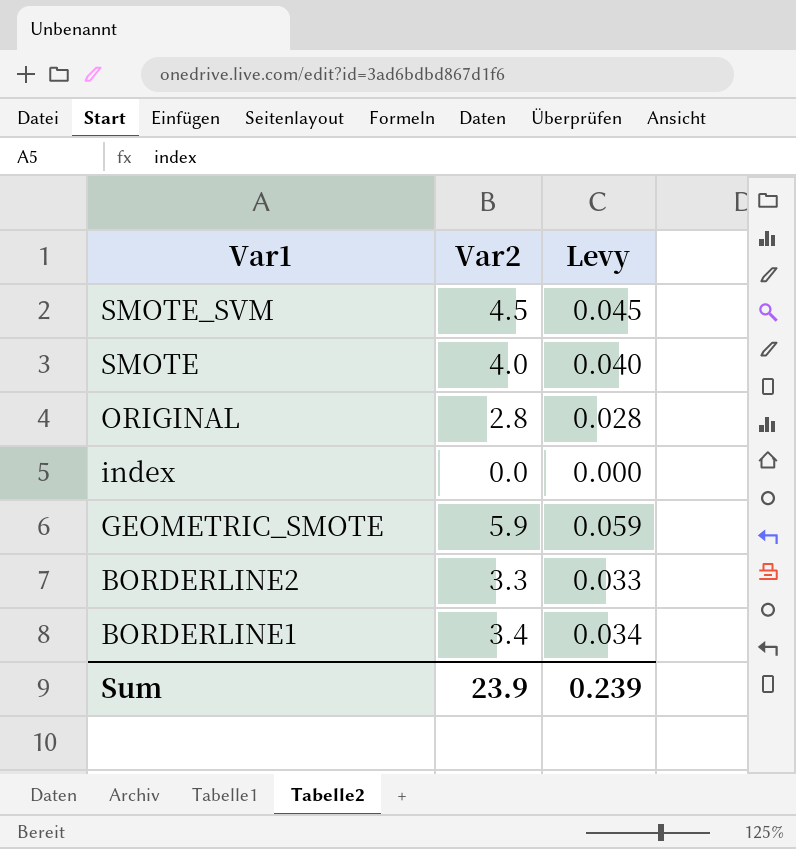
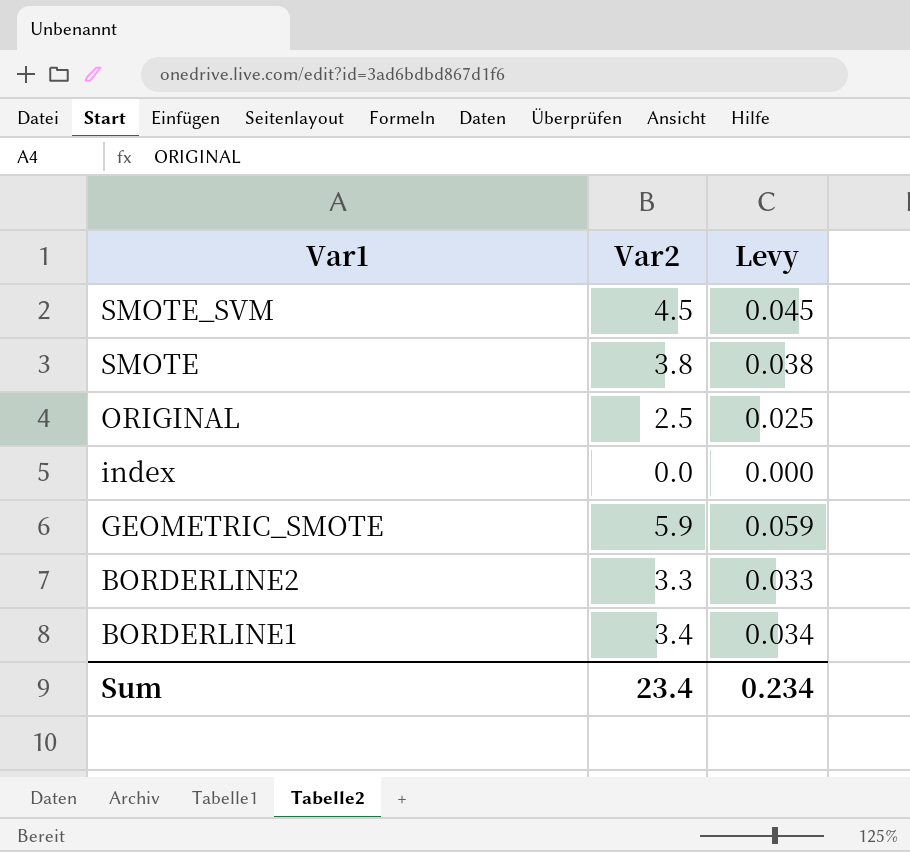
SMOTE | Var2: 4.0 -> 3.8
SMOTE | Levy: 0.040 -> 0.038
ORIGINAL | Var2: 2.8 -> 2.5
ORIGINAL | Levy: 0.028 -> 0.025
Sum | Var2: 23.9 -> 23.4
Sum | Levy: 0.239 -> 0.234

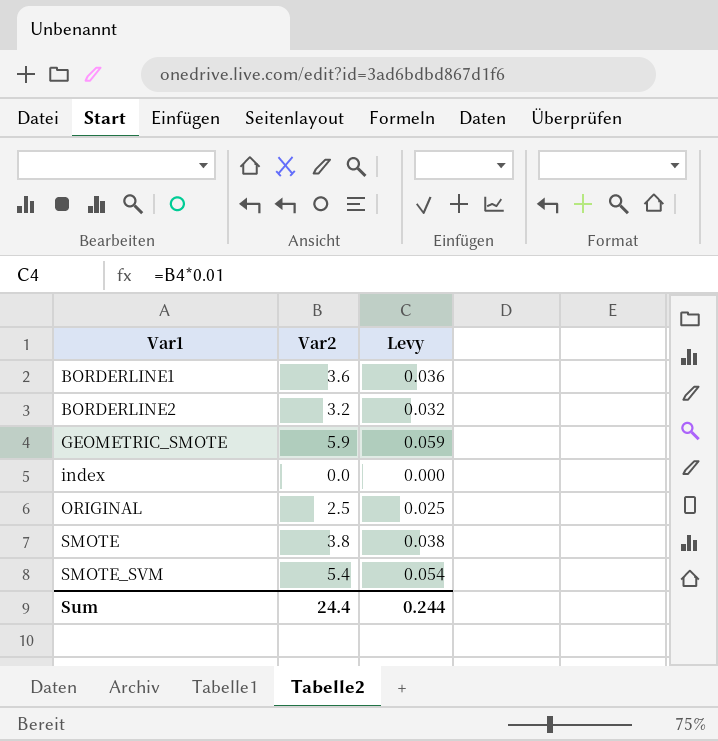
row order: Var1 descending -> Var1 ascending
BORDERLINE1 | Var2: 3.4 -> 3.6
BORDERLINE1 | Levy: 0.034 -> 0.036
BORDERLINE2 | Var2: 3.3 -> 3.2
BORDERLINE2 | Levy: 0.033 -> 0.032
SMOTE_SVM | Var2: 4.5 -> 5.4
SMOTE_SVM | Levy: 0.045 -> 0.054
Sum | Var2: 23.4 -> 24.4
Sum | Levy: 0.234 -> 0.244

